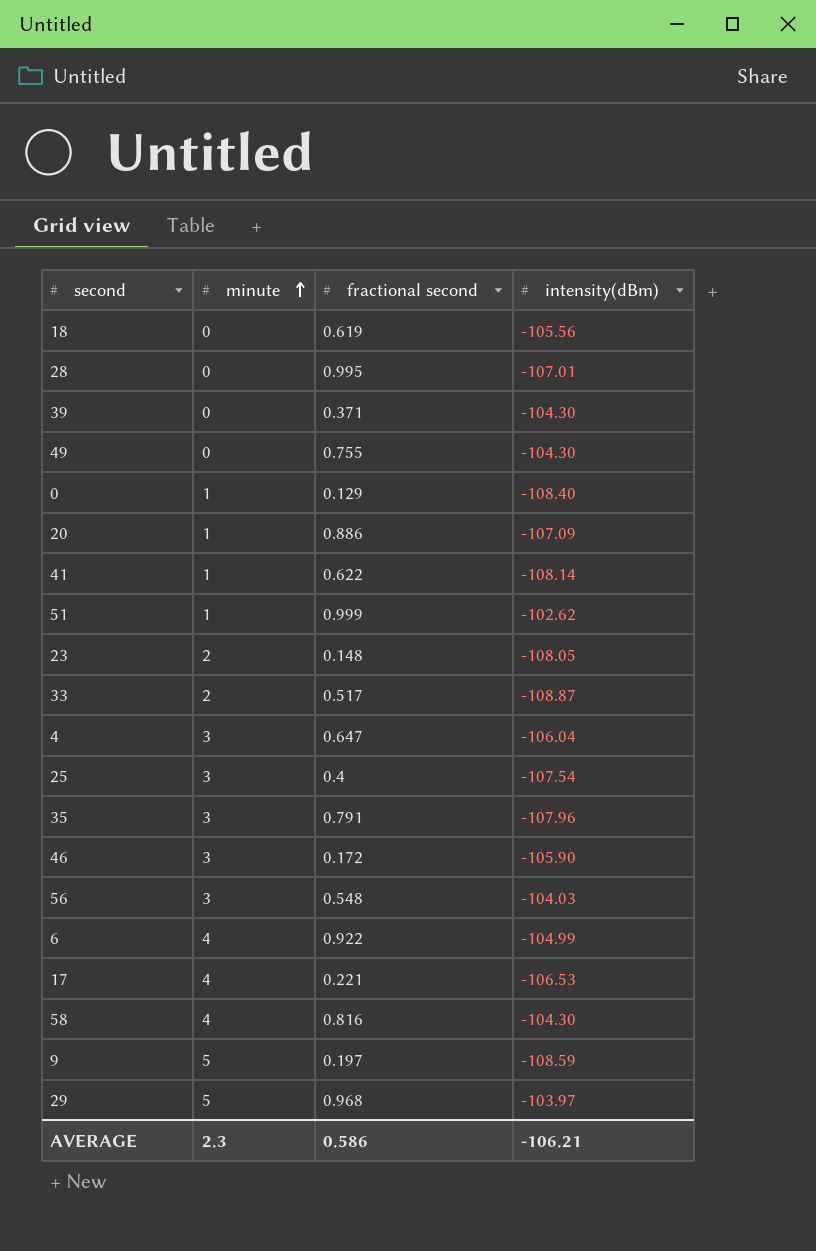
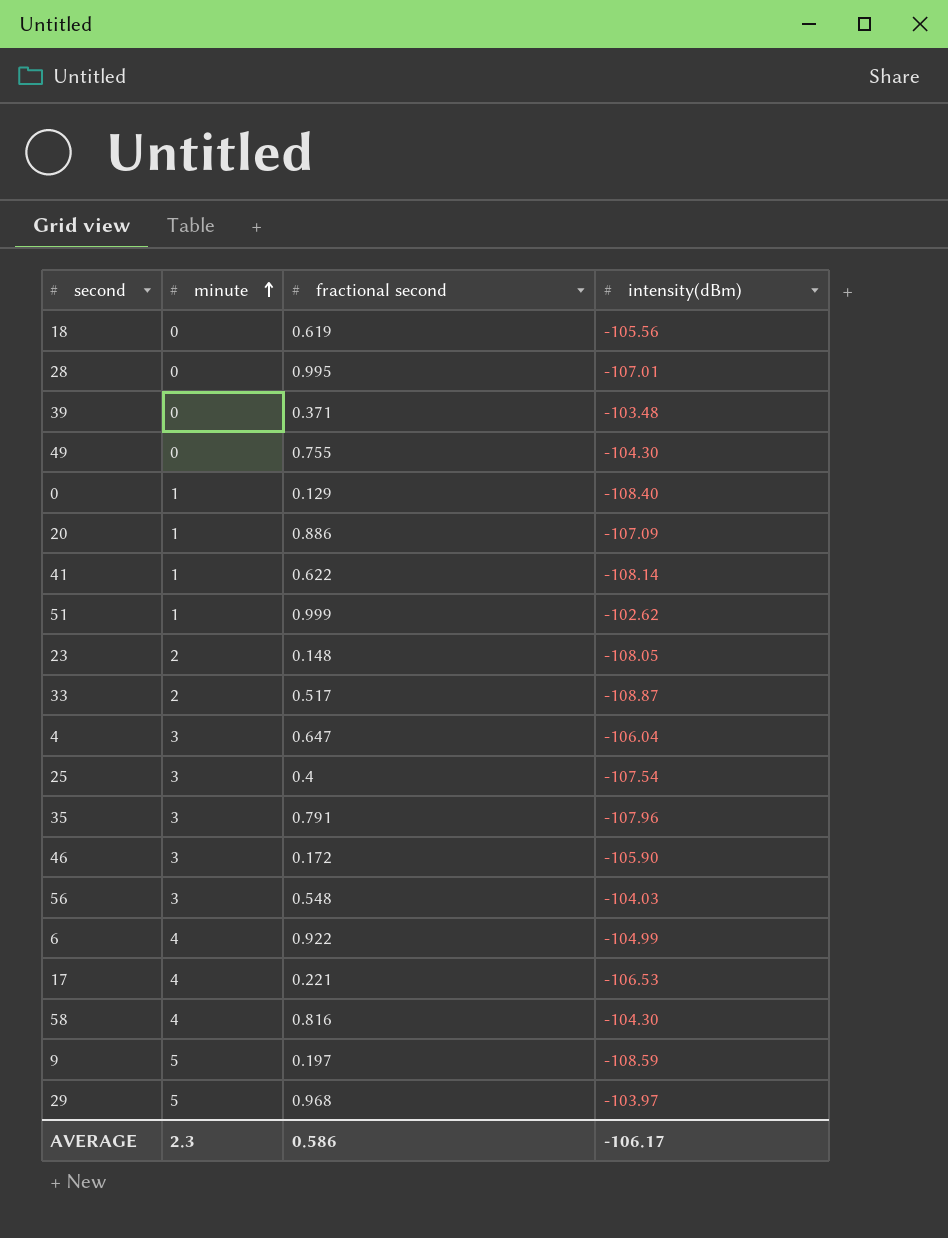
39 | intensity(dBm): -104.30 -> -103.48
AVERAGE | intensity(dBm): -106.21 -> -106.17

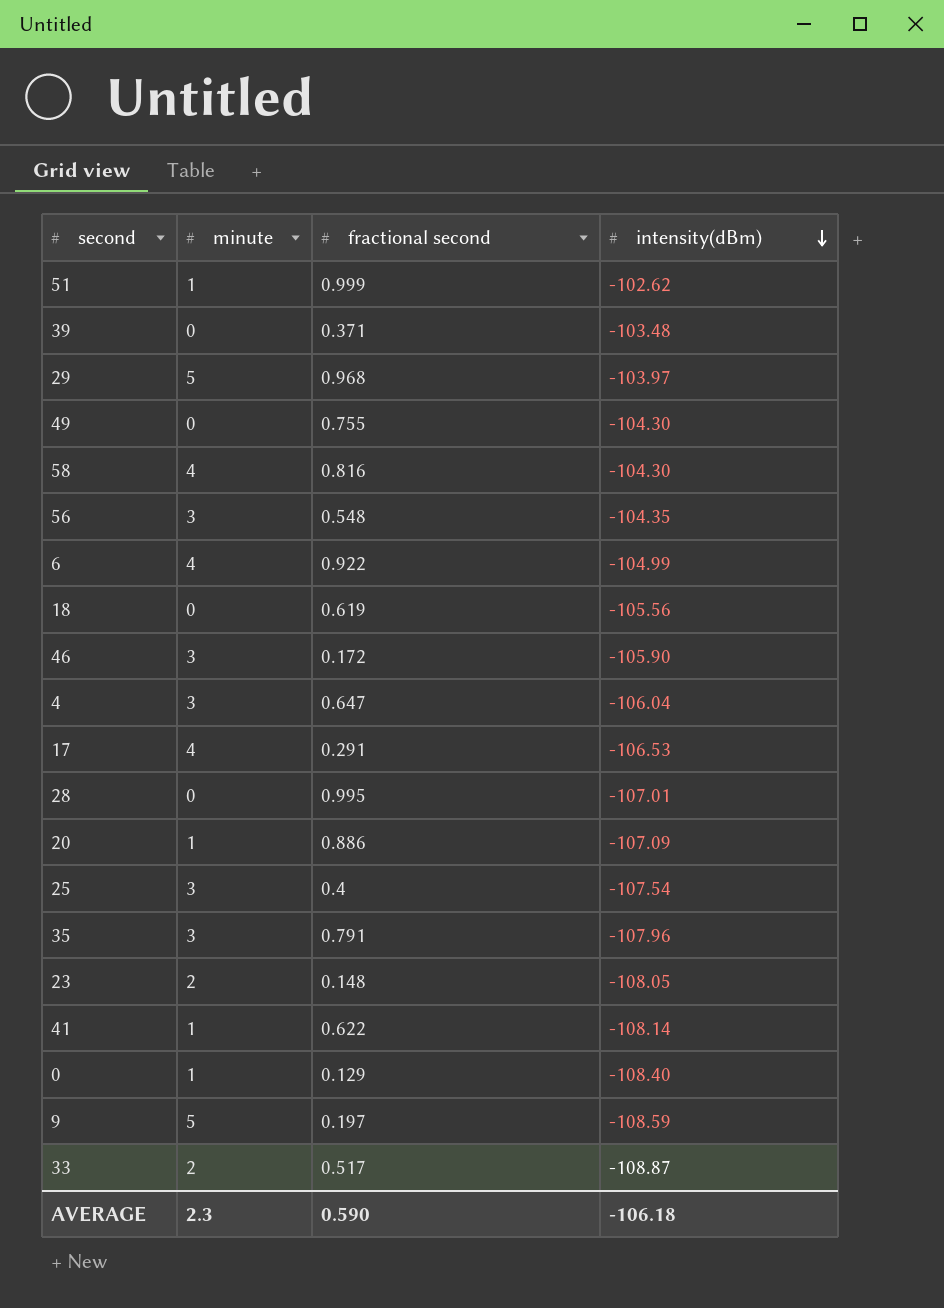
row order: minute ascending -> intensity(dBm) descending
56 | intensity(dBm): -104.03 -> -104.35
17 | fractional second: 0.221 -> 0.291
AVERAGE | fractional second: 0.586 -> 0.590
AVERAGE | intensity(dBm): -106.17 -> -106.18

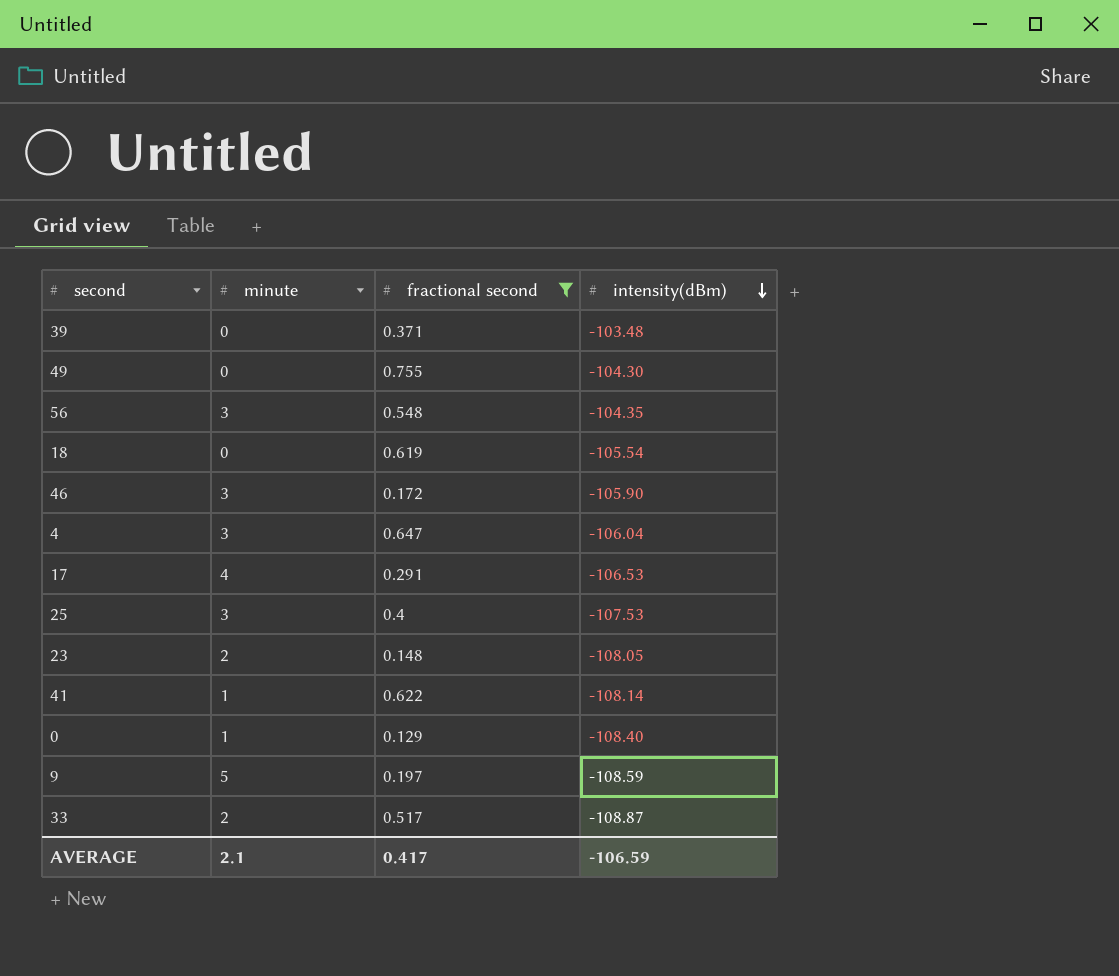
filter: none -> fractional second <= 0.755
18 | intensity(dBm): -105.56 -> -105.54
25 | intensity(dBm): -107.54 -> -107.53
AVERAGE | minute: 2.3 -> 2.1
AVERAGE | fractional second: 0.590 -> 0.417
AVERAGE | intensity(dBm): -106.18 -> -106.59

